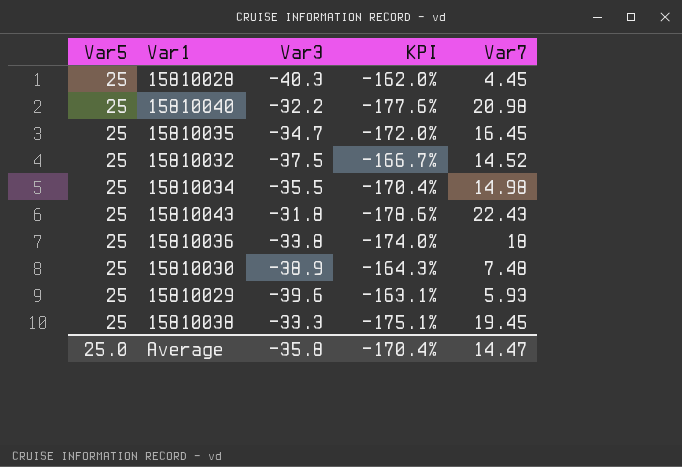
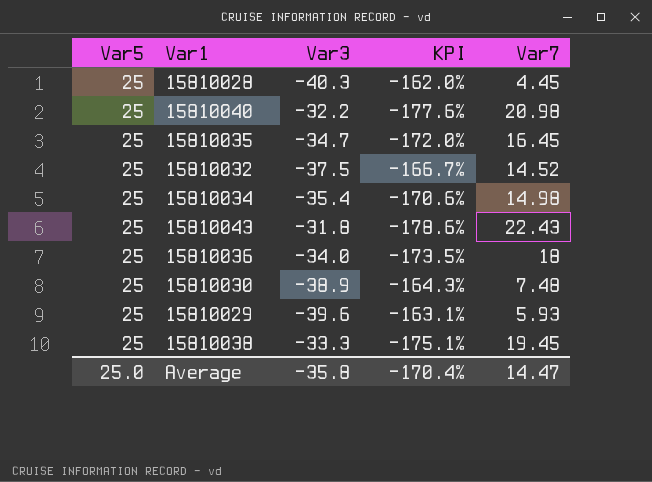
15810034 | Var3: -35.5 -> -35.4
15810034 | KPI: -170.4% -> -170.6%
15810036 | Var3: -33.8 -> -34.0
15810036 | KPI: -174.0% -> -173.5%

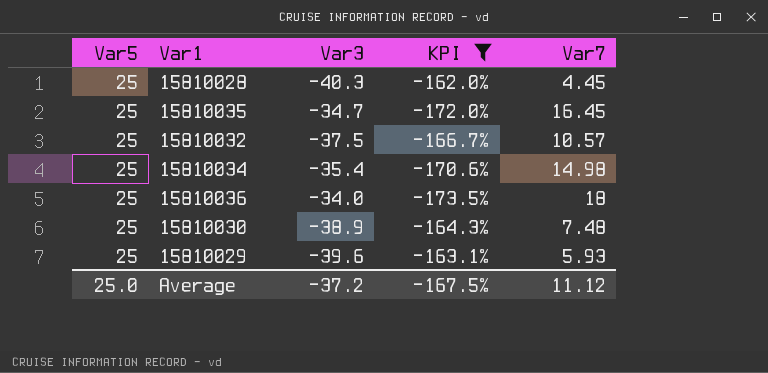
filter: none -> KPI >= -173.5%
15810032 | Var7: 14.52 -> 10.57
Average | Var3: -35.8 -> -37.2
Average | KPI: -170.4% -> -167.5%
Average | Var7: 14.47 -> 11.12

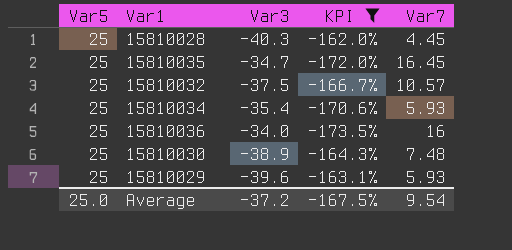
15810034 | Var7: 14.98 -> 5.93
15810036 | Var7: 18 -> 16
Average | Var7: 11.12 -> 9.54

